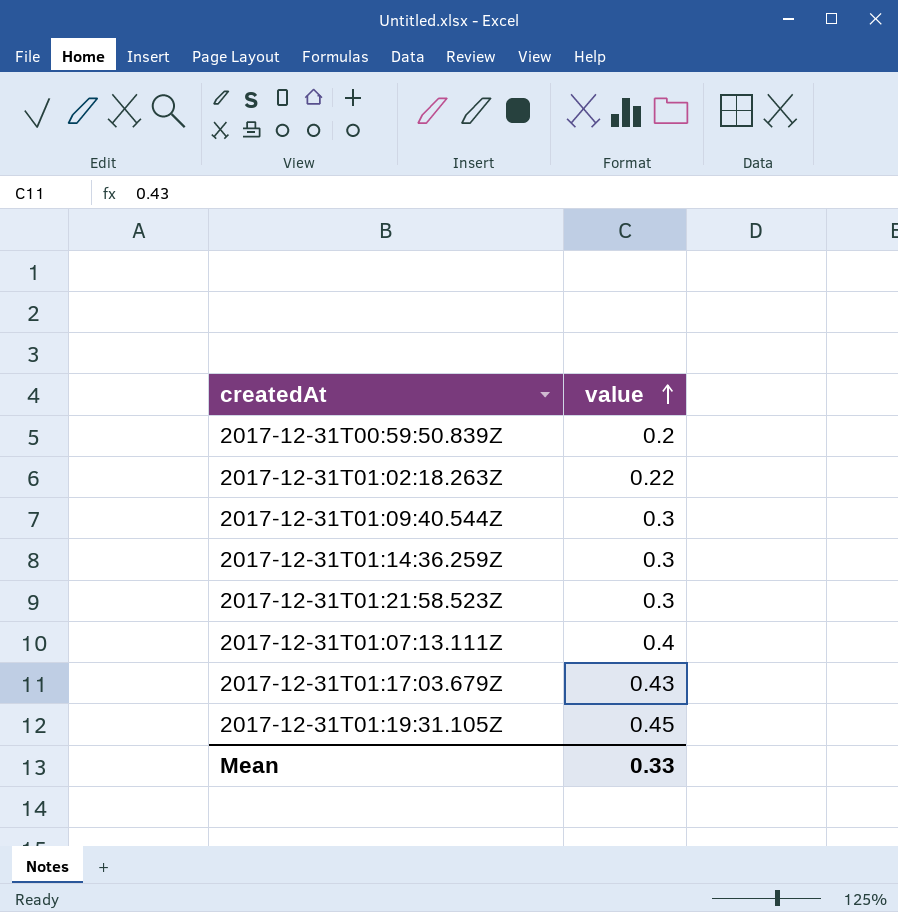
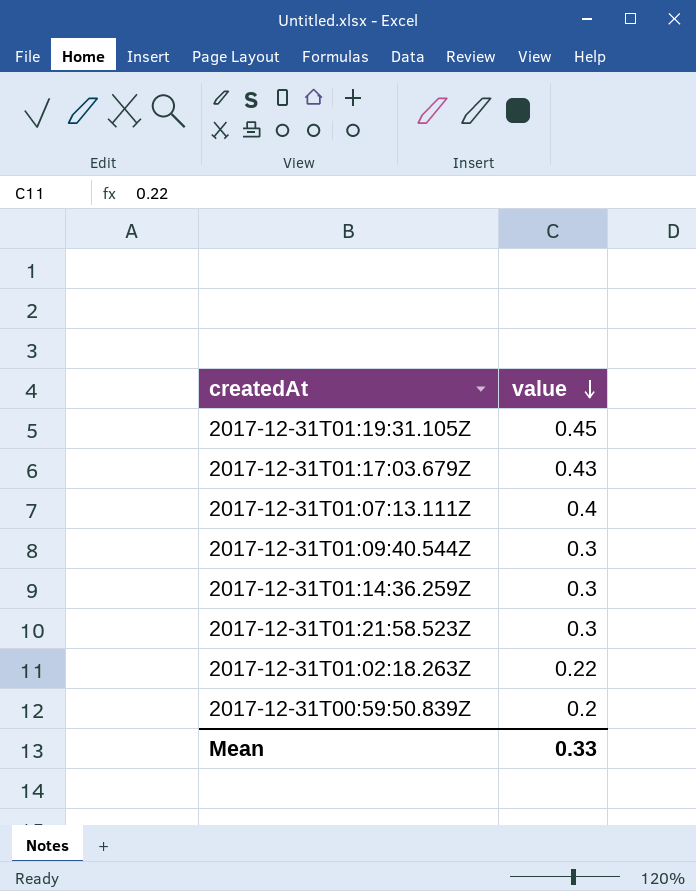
row order: value ascending -> value descending

